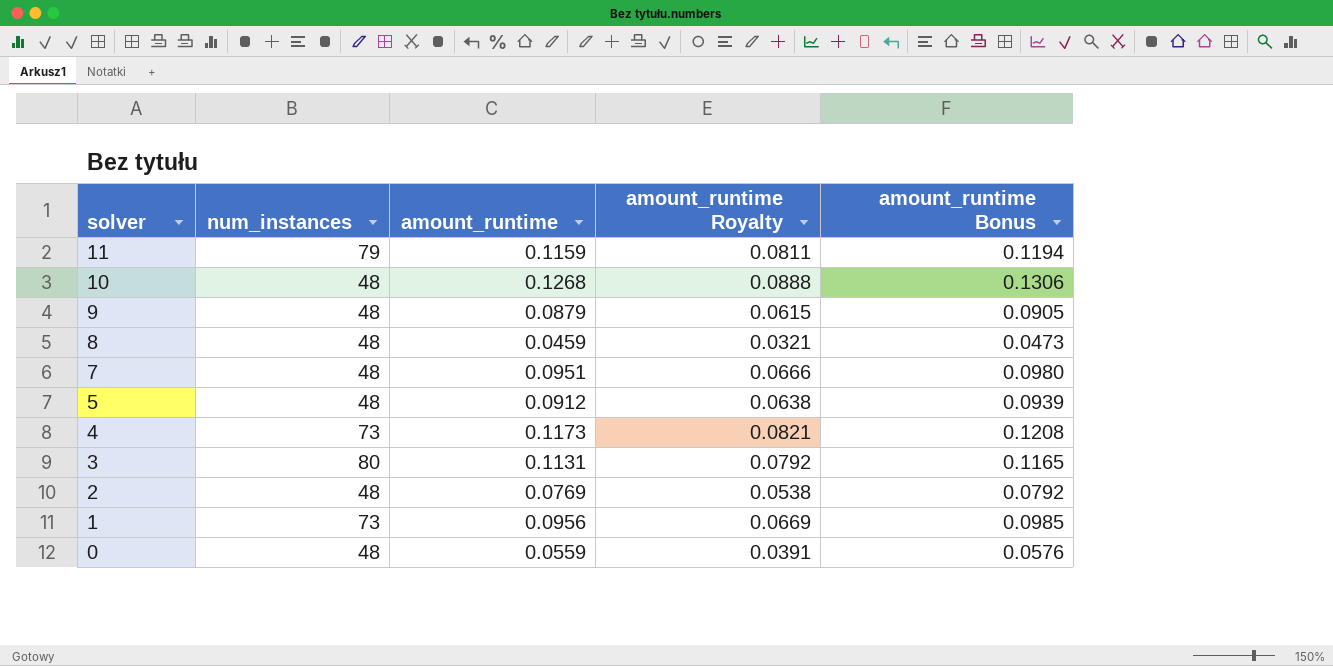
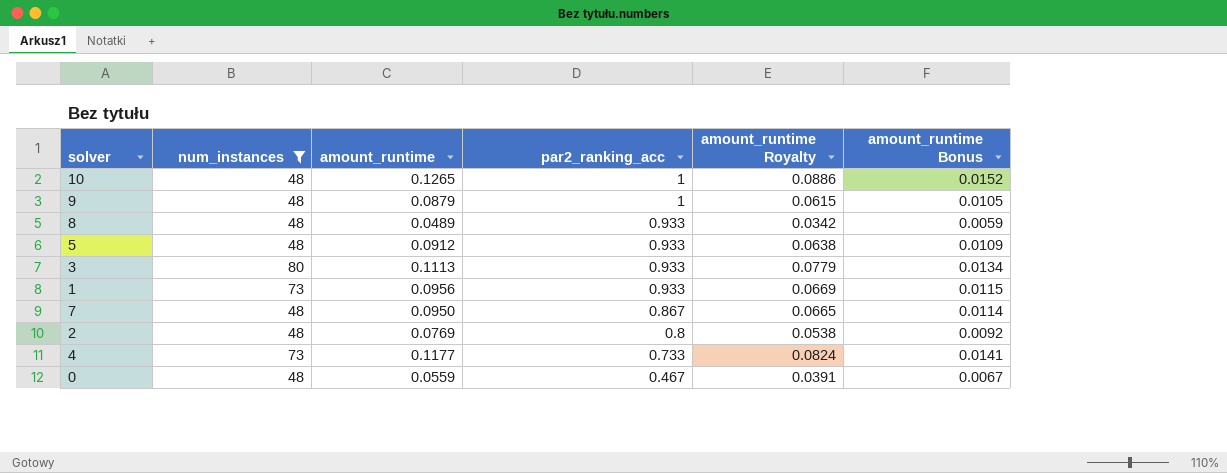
filter: none -> num_instances != 79
row order: solver descending -> par2_ranking_acc descending
column par2_ranking_acc | position: none -> 4
column amount_runtime Bonus | formula: [amount_runtime] * 1.03 -> [amount_runtime] * 0.12
10 | amount_runtime: 0.1268 -> 0.1265
10 | amount_runtime Royalty: 0.0888 -> 0.0886
8 | amount_runtime: 0.0459 -> 0.0489
8 | amount_runtime Royalty: 0.0321 -> 0.0342
3 | amount_runtime: 0.1131 -> 0.1113
3 | amount_runtime Royalty: 0.0792 -> 0.0779
7 | amount_runtime: 0.0951 -> 0.0950
7 | amount_runtime Royalty: 0.0666 -> 0.0665
4 | amount_runtime: 0.1173 -> 0.1177
4 | amount_runtime Royalty: 0.0821 -> 0.0824

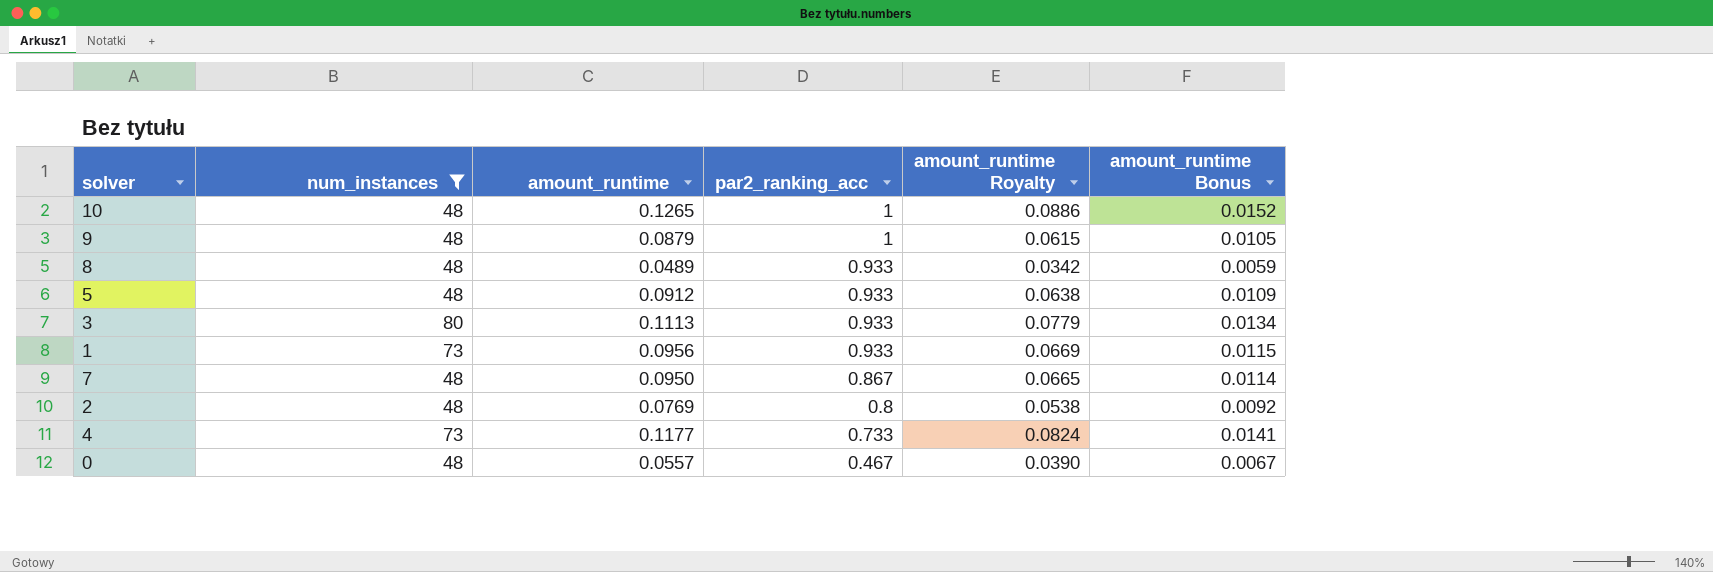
0 | amount_runtime: 0.0559 -> 0.0557
0 | amount_runtime Royalty: 0.0391 -> 0.0390

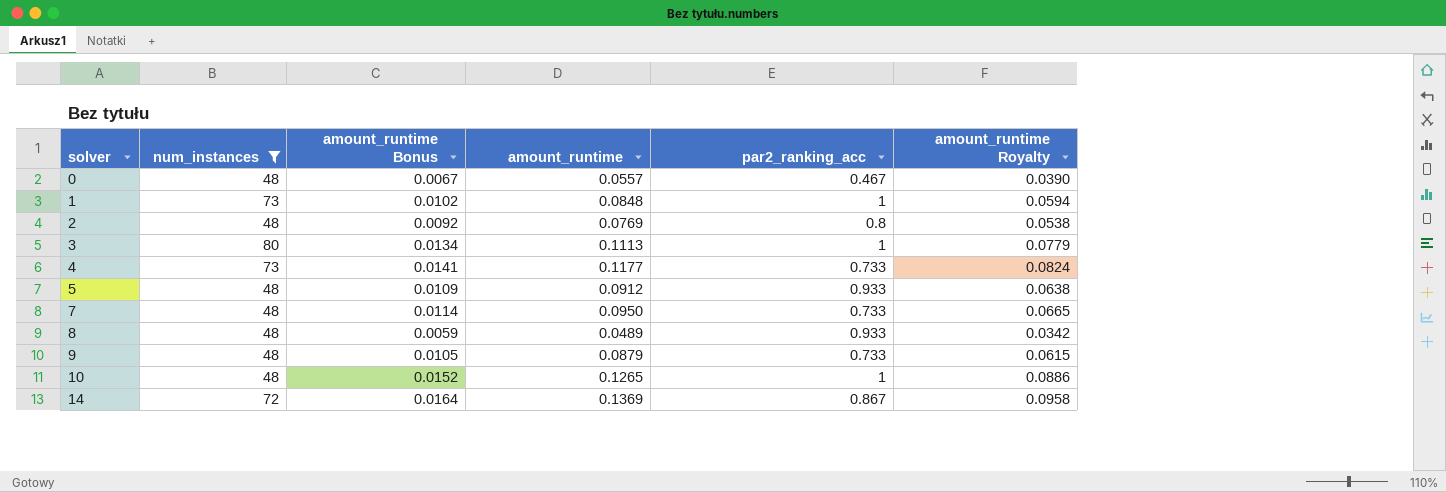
row order: par2_ranking_acc descending -> solver ascending
column amount_runtime Bonus | position: 6 -> 3
1 | amount_runtime Bonus: 0.0115 -> 0.0102
1 | amount_runtime: 0.0956 -> 0.0848
1 | par2_ranking_acc: 0.933 -> 1
1 | amount_runtime Royalty: 0.0669 -> 0.0594
3 | par2_ranking_acc: 0.933 -> 1
7 | par2_ranking_acc: 0.867 -> 0.733
9 | par2_ranking_acc: 1 -> 0.733
row 14: none -> 72 | 0.0164 | 0.1369 | 0.867 | 0.0958

